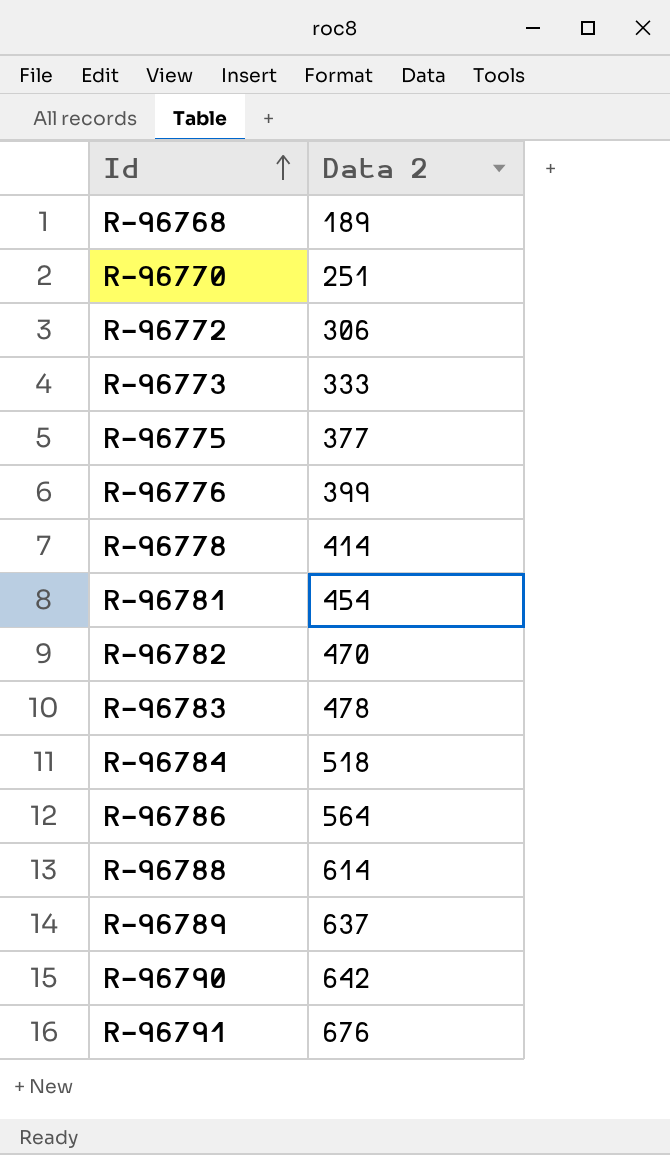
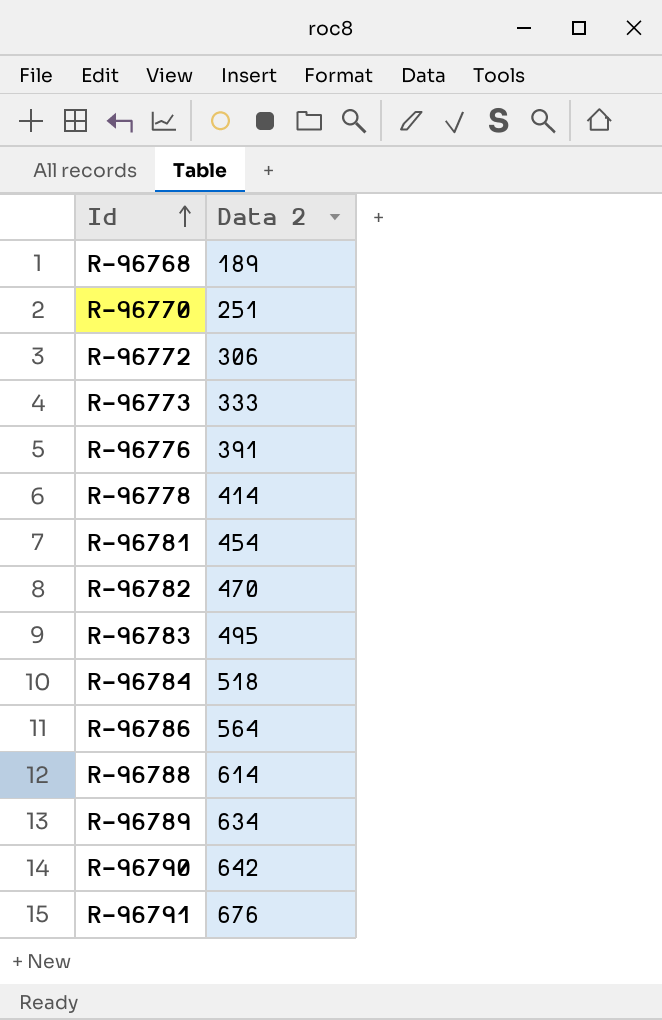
row R-96775: 377 -> none
R-96776 | Data 2: 399 -> 391
R-96783 | Data 2: 478 -> 495
R-96789 | Data 2: 637 -> 634

